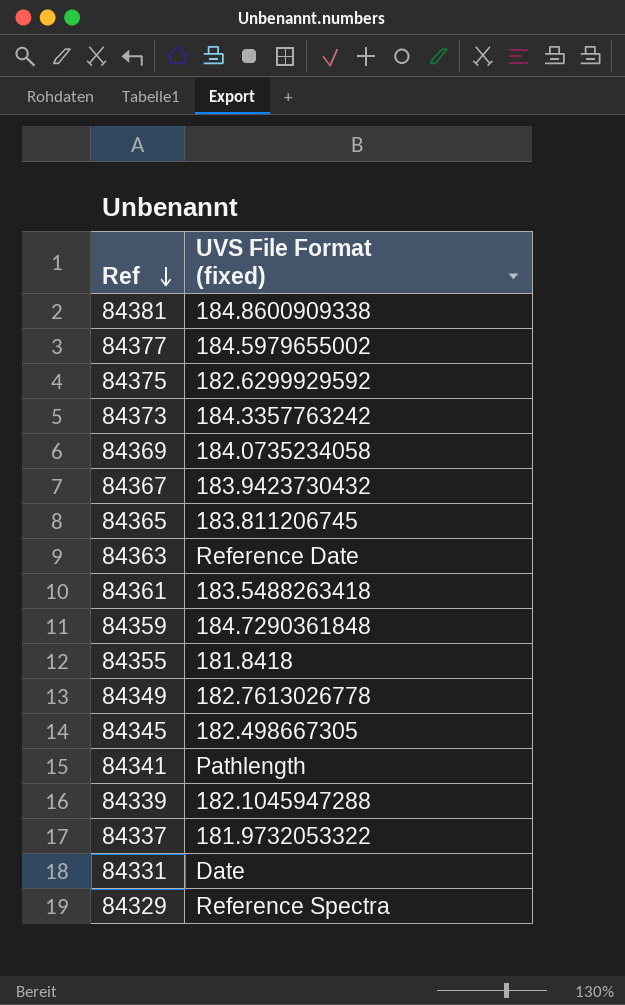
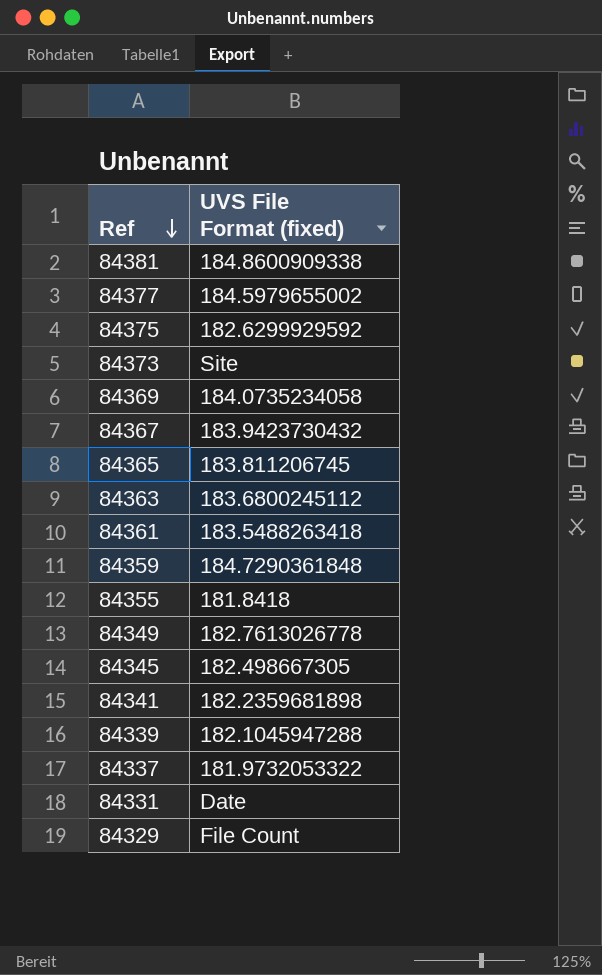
84373 | UVS File Format (fixed): 184.3357763242 -> Site
84363 | UVS File Format (fixed): Reference Date -> 183.6800245112
84341 | UVS File Format (fixed): Pathlength -> 182.2359681898
84329 | UVS File Format (fixed): Reference Spectra -> File Count

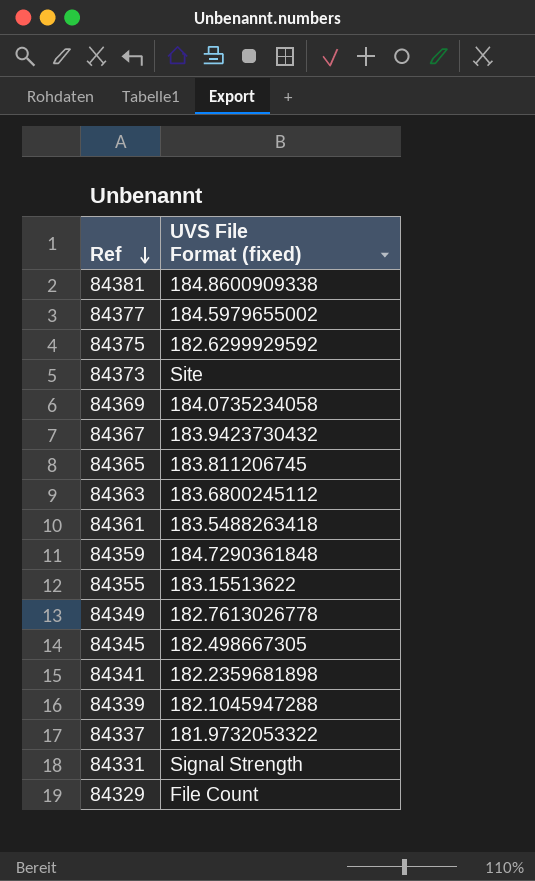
84355 | UVS File Format (fixed): 181.8418 -> 183.15513622
84331 | UVS File Format (fixed): Date -> Signal Strength

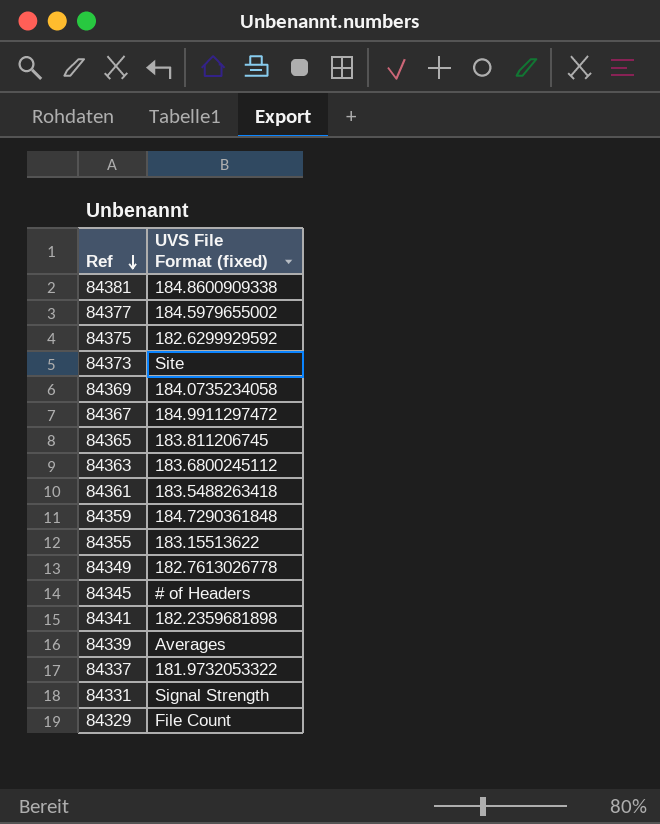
84367 | UVS File Format (fixed): 183.9423730432 -> 184.9911297472
84345 | UVS File Format (fixed): 182.498667305 -> # of Headers
84339 | UVS File Format (fixed): 182.1045947288 -> Averages

